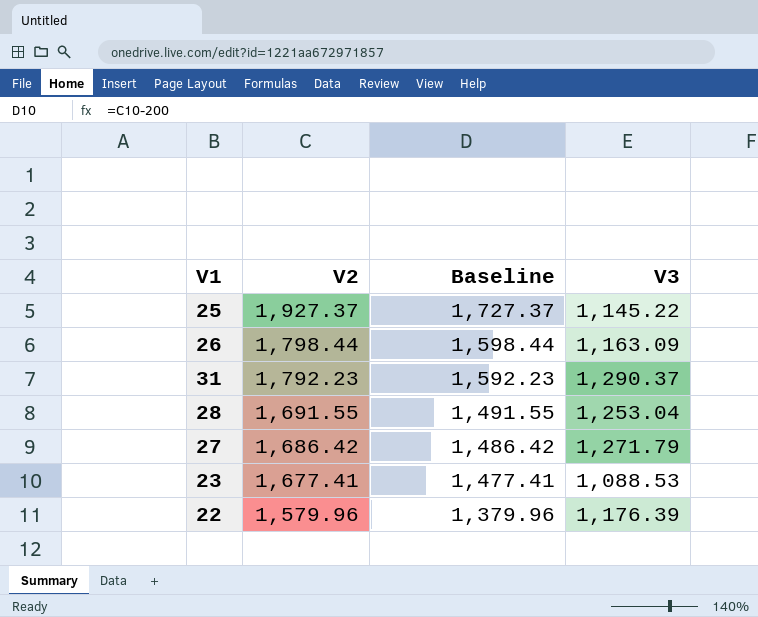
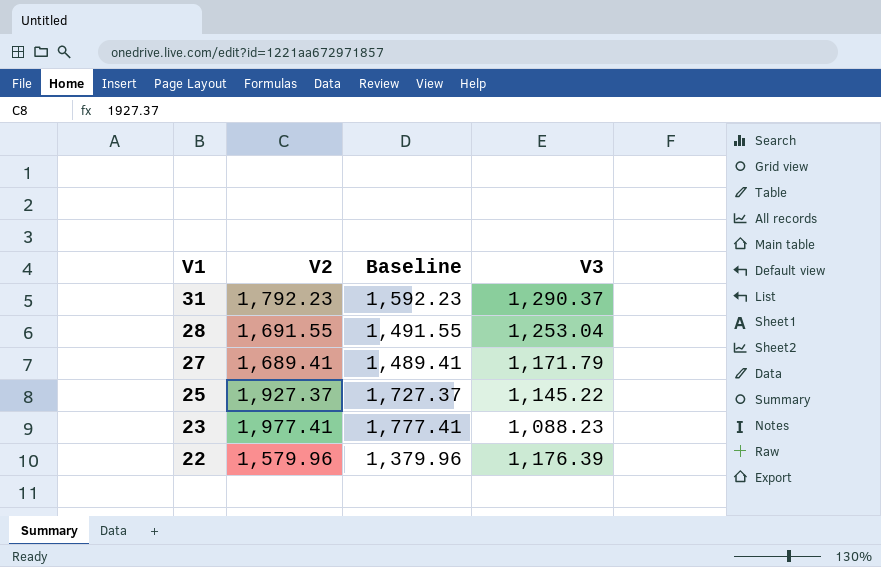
row order: V2 descending -> V1 descending
row 26: 1,798.44 | 1,598.44 | 1,163.09 -> none
27 | V2: 1,686.42 -> 1,689.41
27 | Baseline: 1,486.42 -> 1,489.41
27 | V3: 1,271.79 -> 1,171.79
23 | V2: 1,677.41 -> 1,977.41
23 | Baseline: 1,477.41 -> 1,777.41
23 | V3: 1,088.53 -> 1,088.23

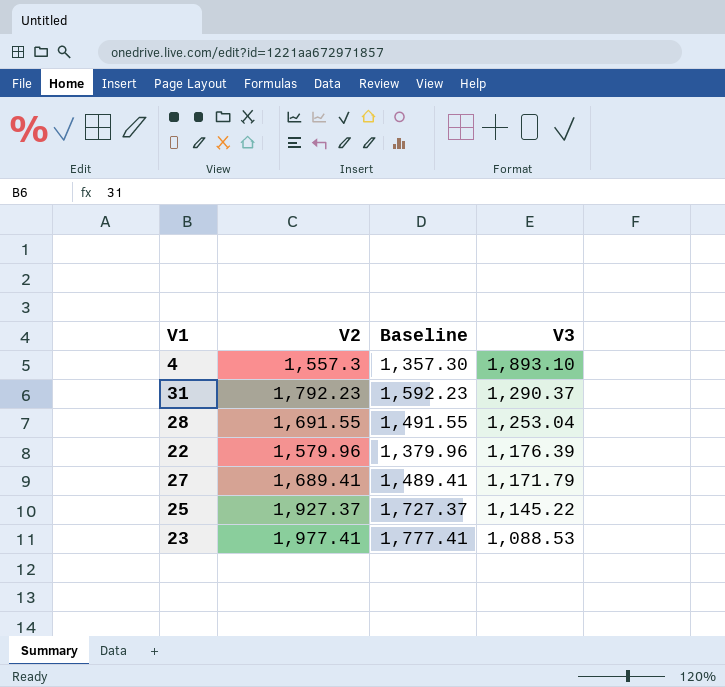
row order: V1 descending -> V3 descending
row 4: none -> 1,557.3 | 1,357.30 | 1,893.10
23 | V3: 1,088.23 -> 1,088.53

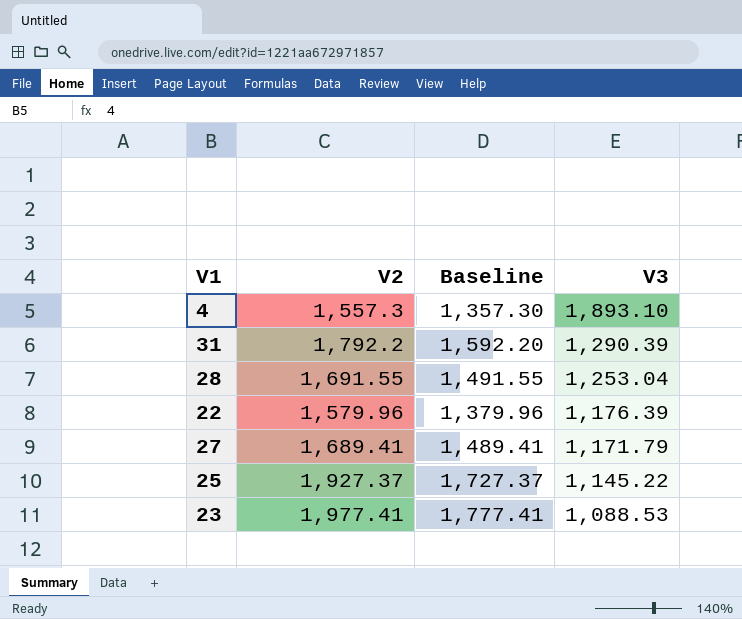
31 | V2: 1,792.23 -> 1,792.2
31 | Baseline: 1,592.23 -> 1,592.20
31 | V3: 1,290.37 -> 1,290.39

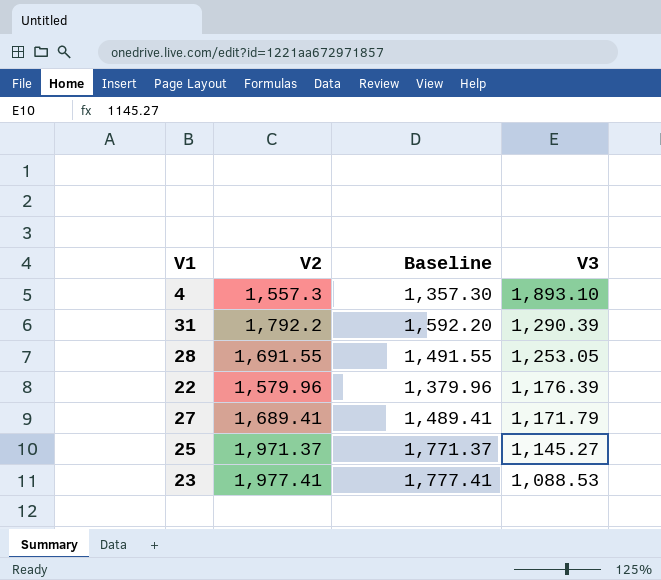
28 | V3: 1,253.04 -> 1,253.05
25 | V2: 1,927.37 -> 1,971.37
25 | Baseline: 1,727.37 -> 1,771.37
25 | V3: 1,145.22 -> 1,145.27

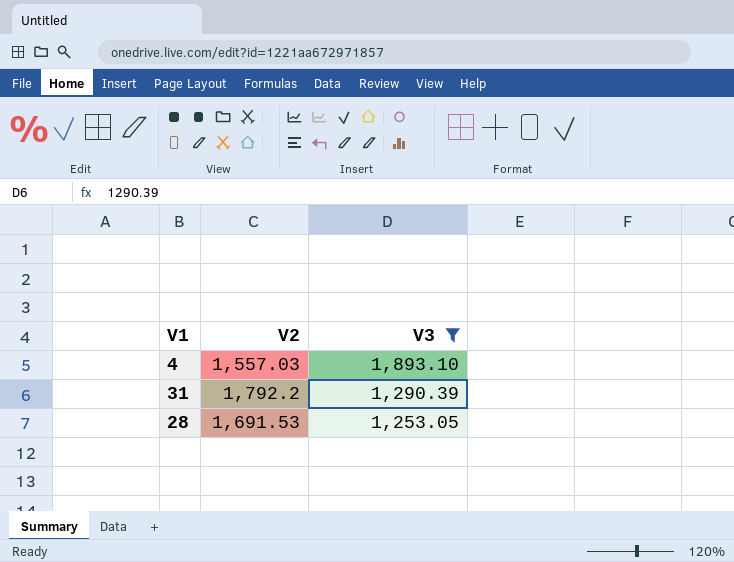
filter: none -> V3 >= 1,253.05
column Baseline | formula: [V2] - 200 -> none
4 | V2: 1,557.3 -> 1,557.03
28 | V2: 1,691.55 -> 1,691.53

